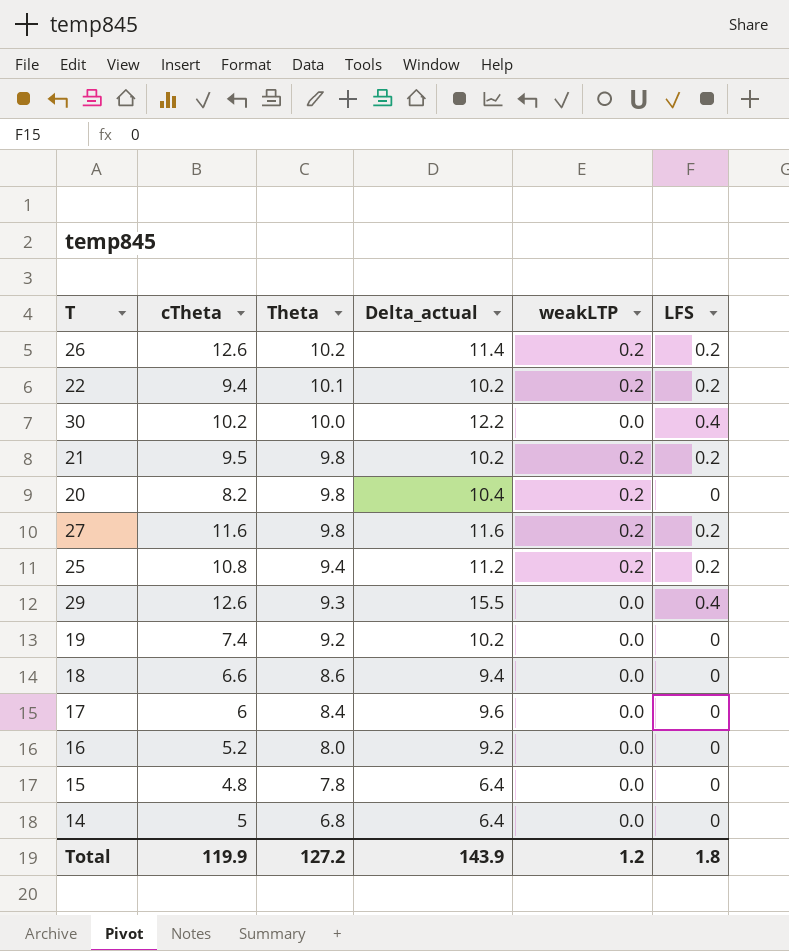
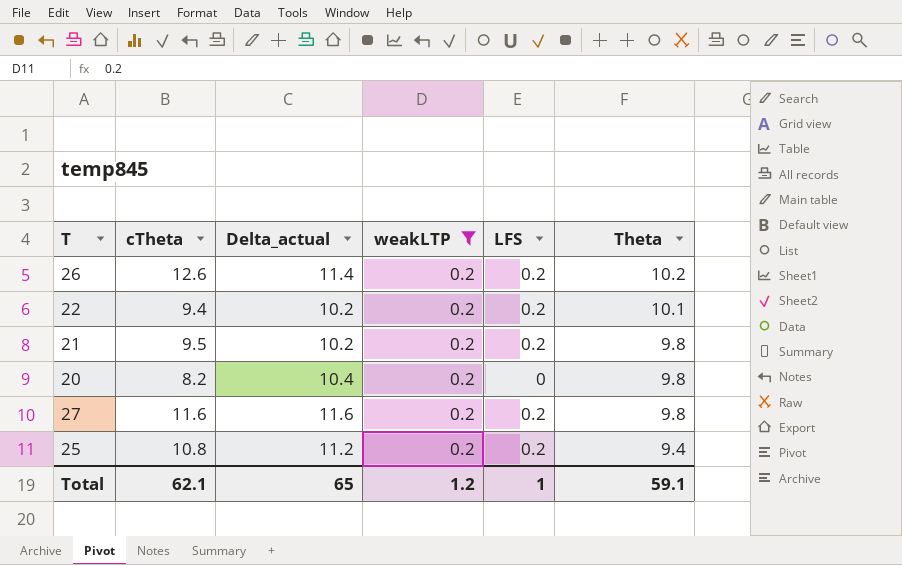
filter: none -> weakLTP = 0.2
column Theta | position: 3 -> 6
Total | cTheta: 119.9 -> 62.1
Total | Delta_actual: 143.9 -> 65
Total | LFS: 1.8 -> 1
Total | Theta: 127.2 -> 59.1

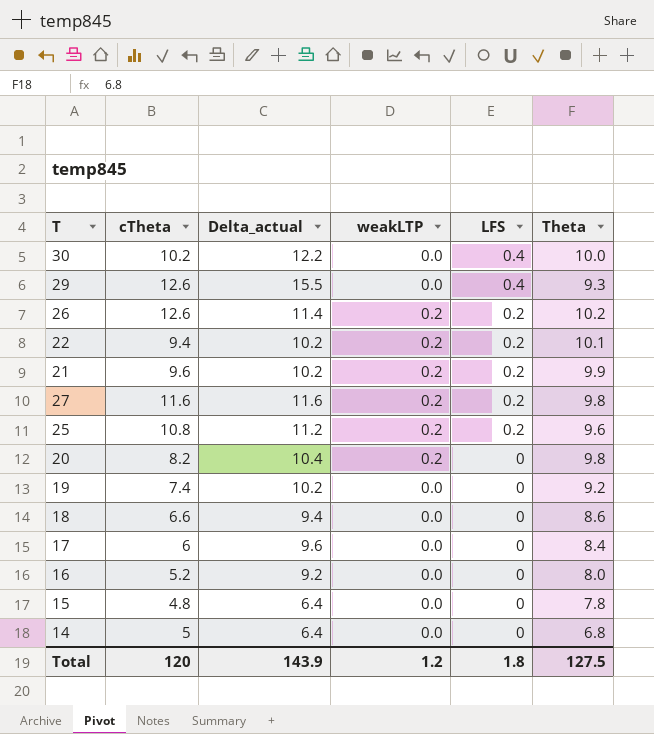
filter: weakLTP = 0.2 -> none
row order: Theta descending -> LFS descending
21 | cTheta: 9.5 -> 9.6
21 | Theta: 9.8 -> 9.9
25 | Theta: 9.4 -> 9.6
Total | cTheta: 62.1 -> 120
Total | Delta_actual: 65 -> 143.9
Total | LFS: 1 -> 1.8
Total | Theta: 59.1 -> 127.5

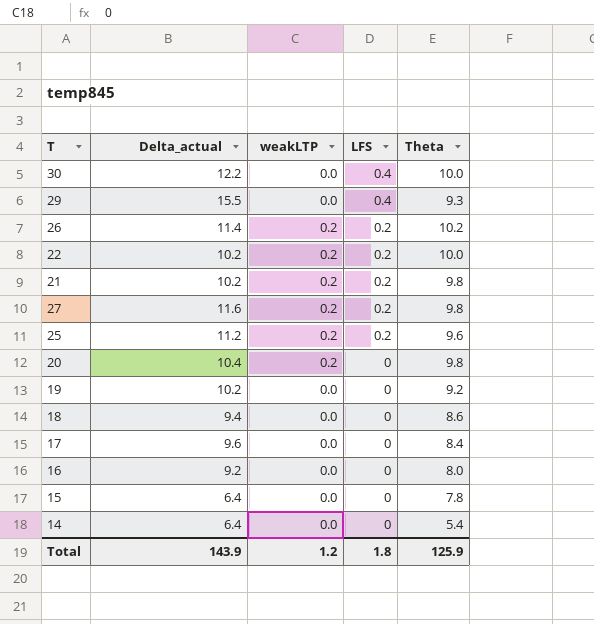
column cTheta | position: 2 -> none
22 | Theta: 10.1 -> 10.0
21 | Theta: 9.9 -> 9.8
14 | Theta: 6.8 -> 5.4
Total | Theta: 127.5 -> 125.9

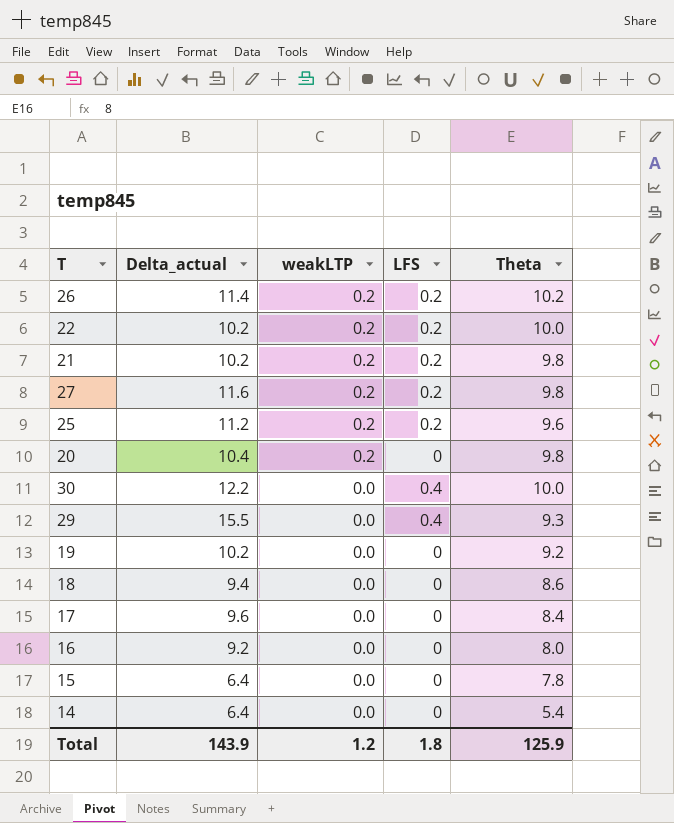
row order: LFS descending -> weakLTP descending

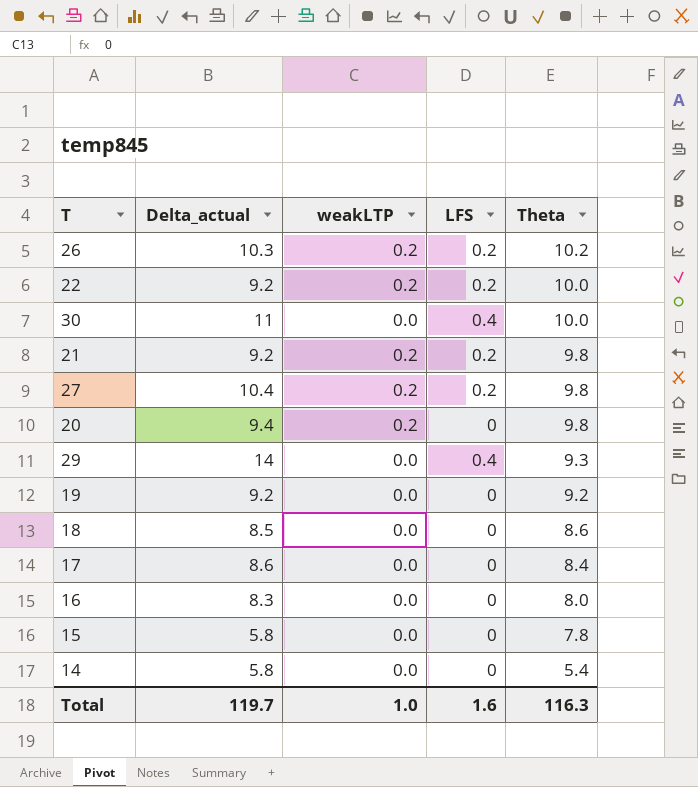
row order: weakLTP descending -> Theta descending
row 25: 11.2 | 0.2 | 0.2 | 9.6 -> none
26 | Delta_actual: 11.4 -> 10.3
22 | Delta_actual: 10.2 -> 9.2
30 | Delta_actual: 12.2 -> 11
21 | Delta_actual: 10.2 -> 9.2
27 | Delta_actual: 11.6 -> 10.4
20 | Delta_actual: 10.4 -> 9.4
29 | Delta_actual: 15.5 -> 14
19 | Delta_actual: 10.2 -> 9.2
18 | Delta_actual: 9.4 -> 8.5
17 | Delta_actual: 9.6 -> 8.6
16 | Delta_actual: 9.2 -> 8.3
15 | Delta_actual: 6.4 -> 5.8
14 | Delta_actual: 6.4 -> 5.8
Total | Delta_actual: 143.9 -> 119.7
Total | weakLTP: 1.2 -> 1.0
Total | LFS: 1.8 -> 1.6
Total | Theta: 125.9 -> 116.3

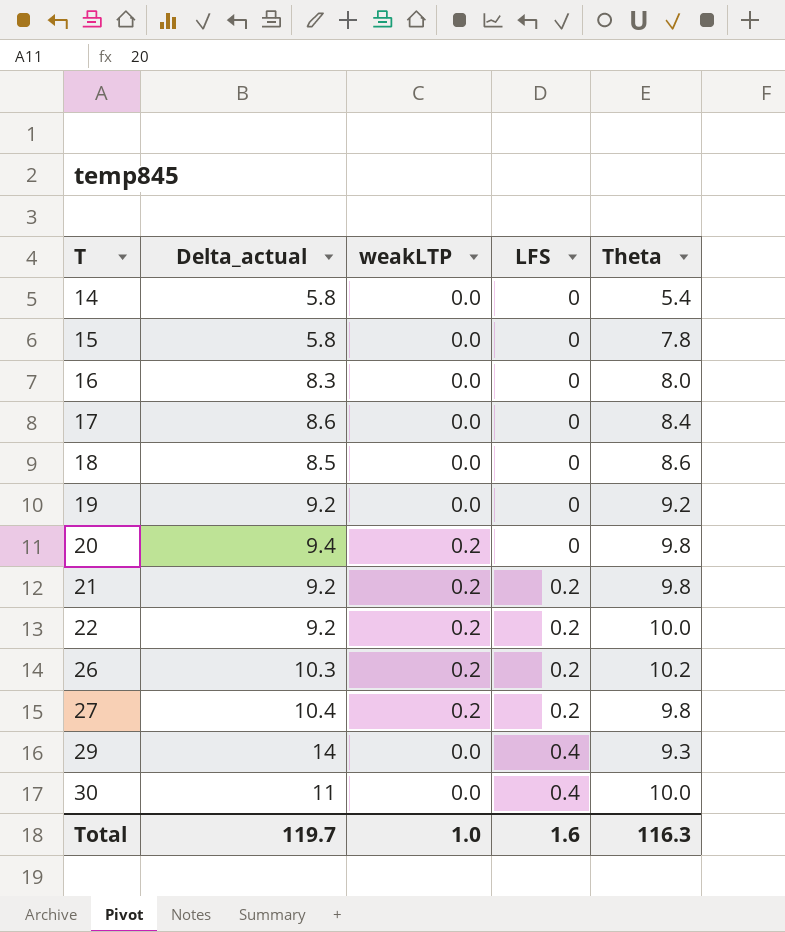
row order: Theta descending -> T ascending

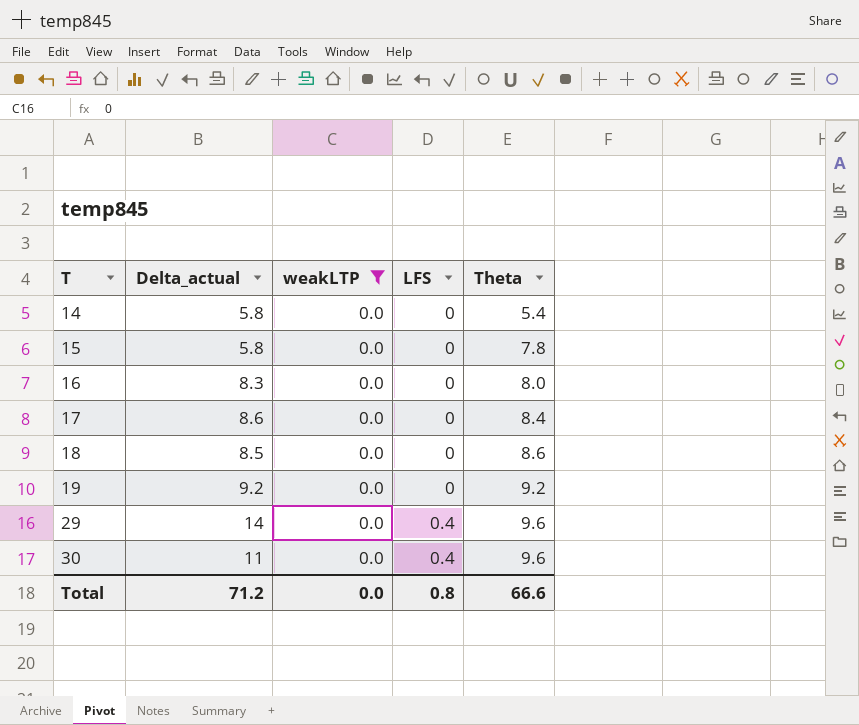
filter: none -> weakLTP = 0.0
29 | Theta: 9.3 -> 9.6
30 | Theta: 10.0 -> 9.6
Total | Delta_actual: 119.7 -> 71.2
Total | weakLTP: 1.0 -> 0.0
Total | LFS: 1.6 -> 0.8
Total | Theta: 116.3 -> 66.6

